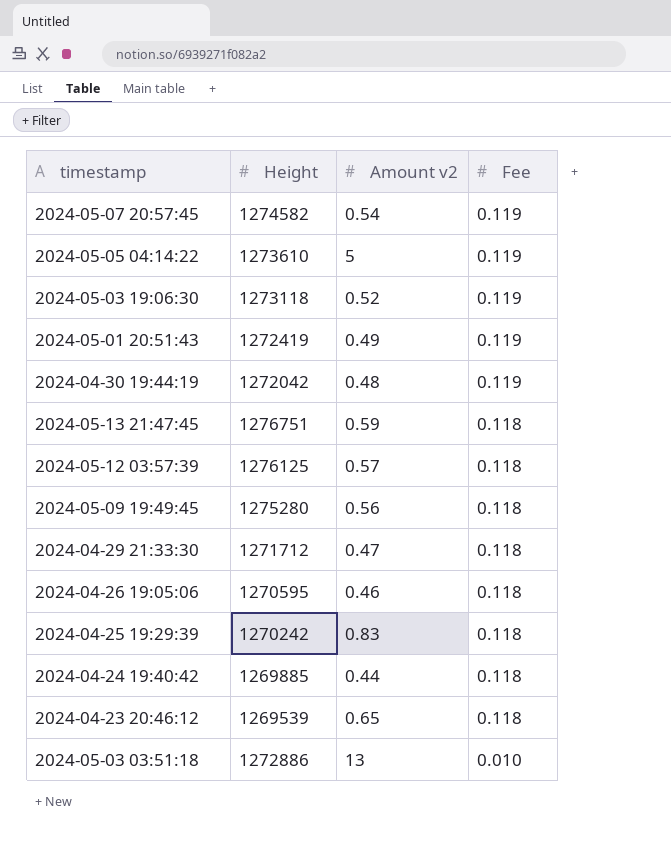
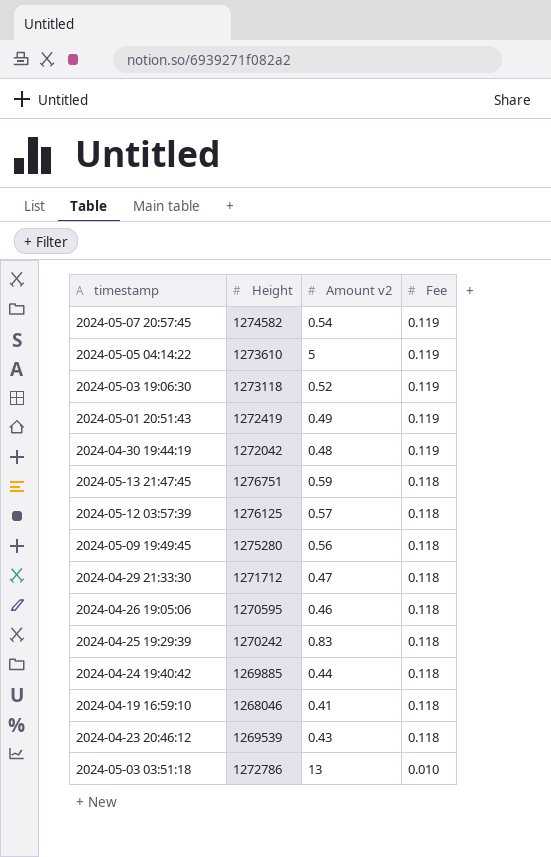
row 2024-04-19 16:59:10: none -> 1268046 | 0.41 | 0.118
2024-04-23 20:46:12 | Amount v2: 0.65 -> 0.43
2024-05-03 03:51:18 | Height: 1272886 -> 1272786

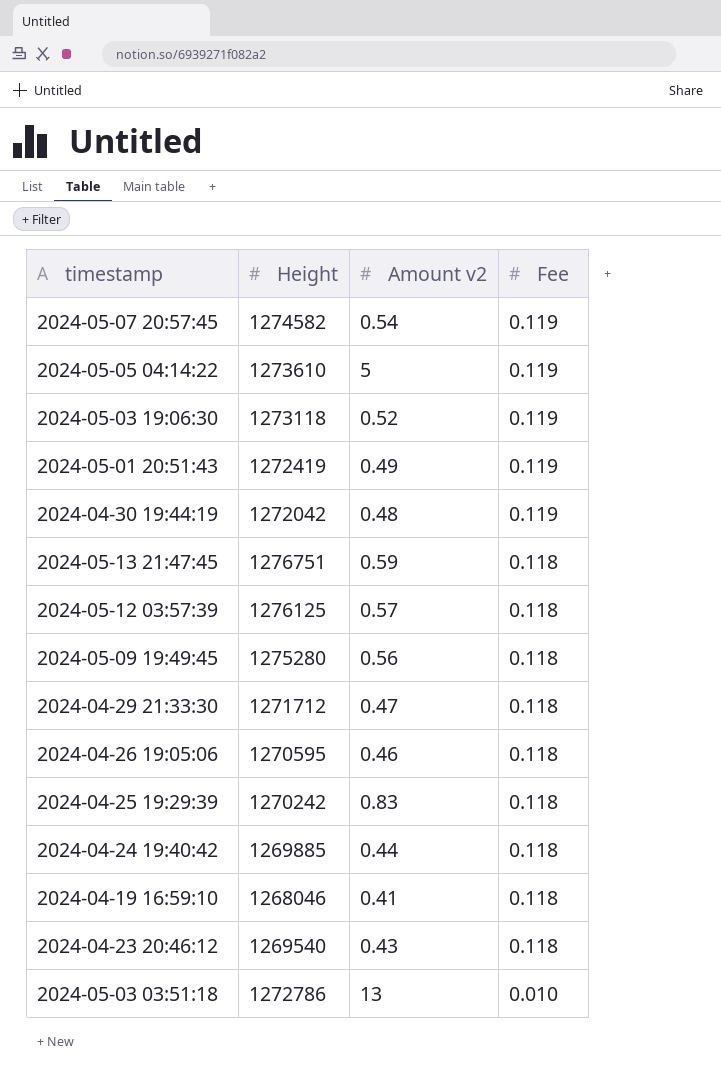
2024-04-23 20:46:12 | Height: 1269539 -> 1269540

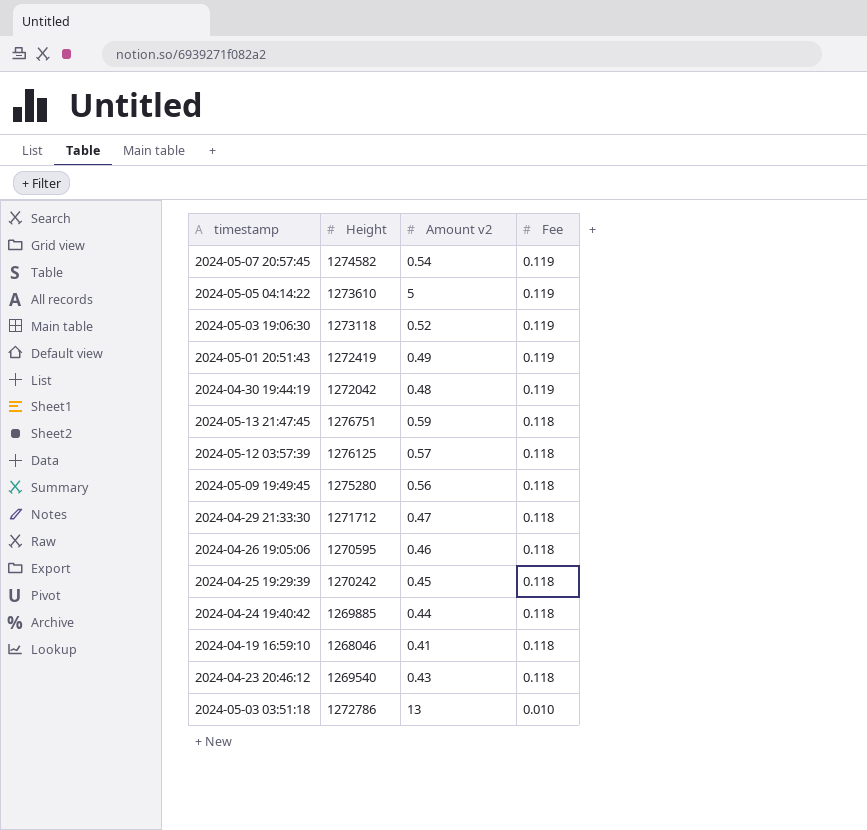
2024-04-25 19:29:39 | Amount v2: 0.83 -> 0.45

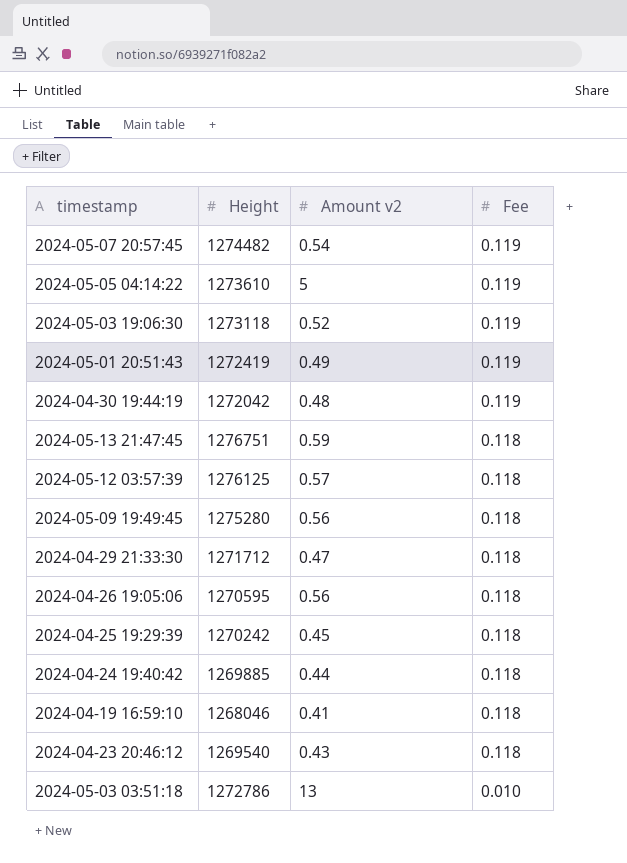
2024-05-07 20:57:45 | Height: 1274582 -> 1274482
2024-04-26 19:05:06 | Amount v2: 0.46 -> 0.56

